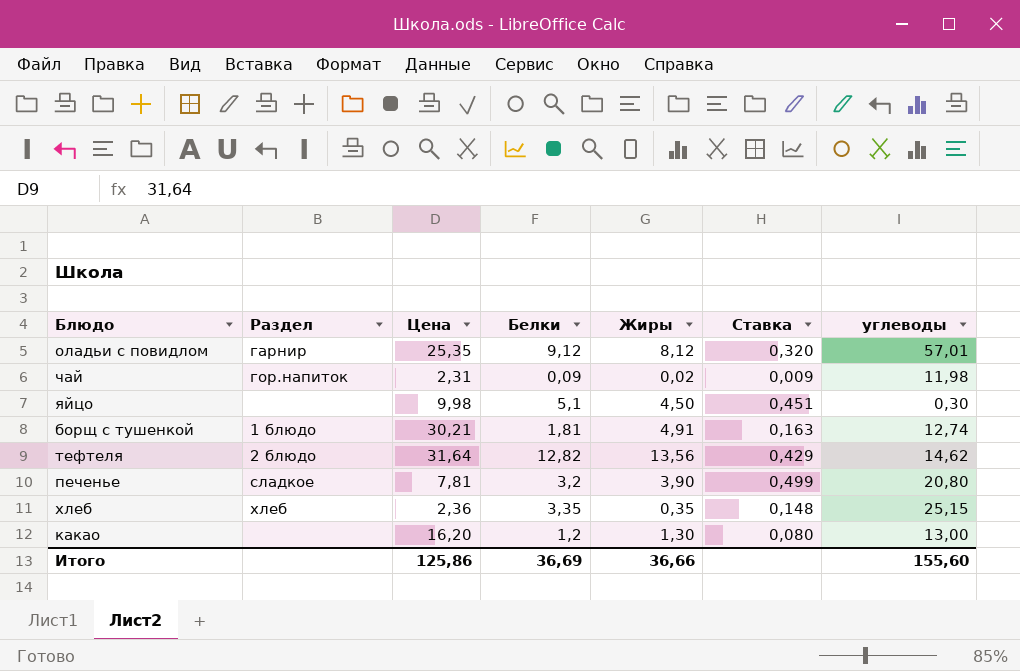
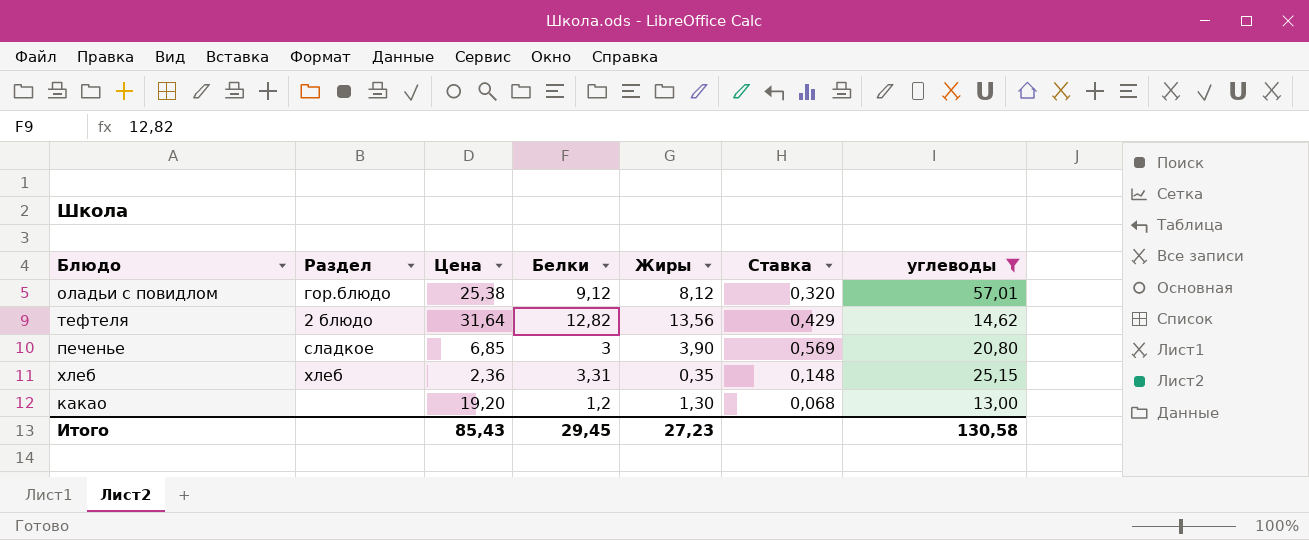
filter: none -> углеводы >= 13,00
оладьи с повидлом | Раздел: гарнир -> гор.блюдо
оладьи с повидлом | Цена: 25,35 -> 25,38
печенье | Цена: 7,81 -> 6,85
печенье | Белки: 3,2 -> 3
печенье | Ставка: 0,499 -> 0,569
хлеб | Белки: 3,35 -> 3,31
какао | Цена: 16,20 -> 19,20
какао | Ставка: 0,080 -> 0,068
Итого | Цена: 125,86 -> 85,43
Итого | Белки: 36,69 -> 29,45
Итого | Жиры: 36,66 -> 27,23
Итого | углеводы: 155,60 -> 130,58

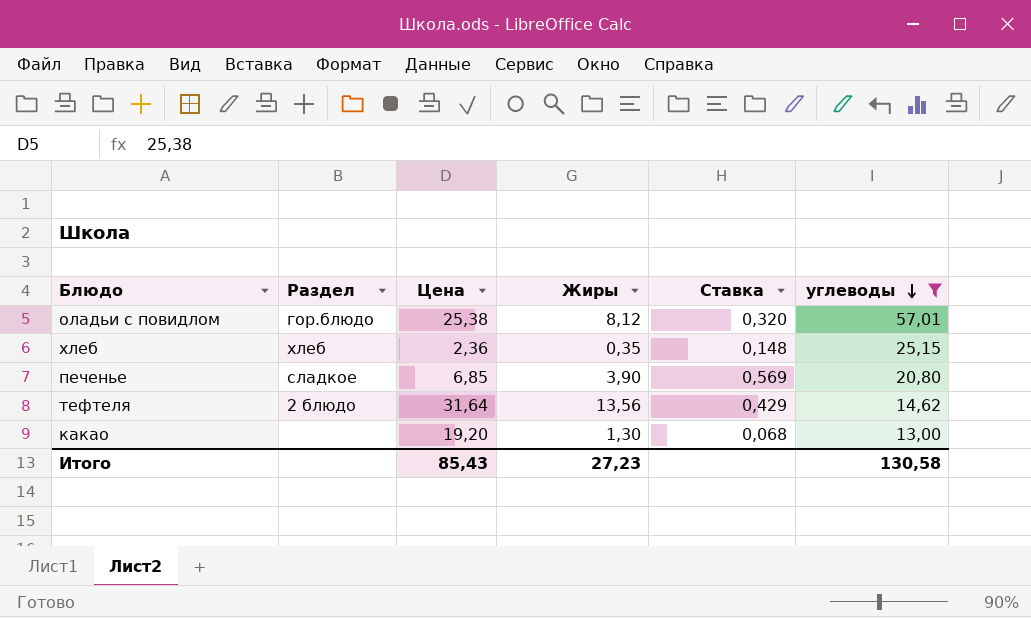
row order: none -> углеводы descending
column Белки | position: 4 -> none

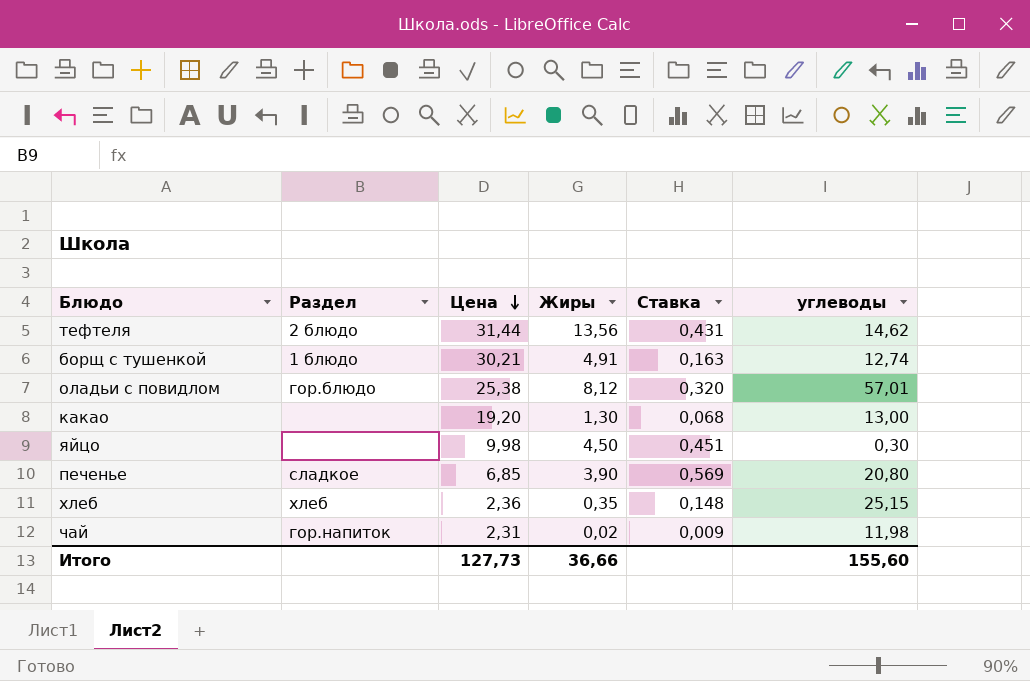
filter: углеводы >= 13,00 -> none
row order: углеводы descending -> Цена descending
тефтеля | Цена: 31,64 -> 31,44
тефтеля | Ставка: 0,429 -> 0,431
Итого | Цена: 85,43 -> 127,73
Итого | Жиры: 27,23 -> 36,66
Итого | углеводы: 130,58 -> 155,60

